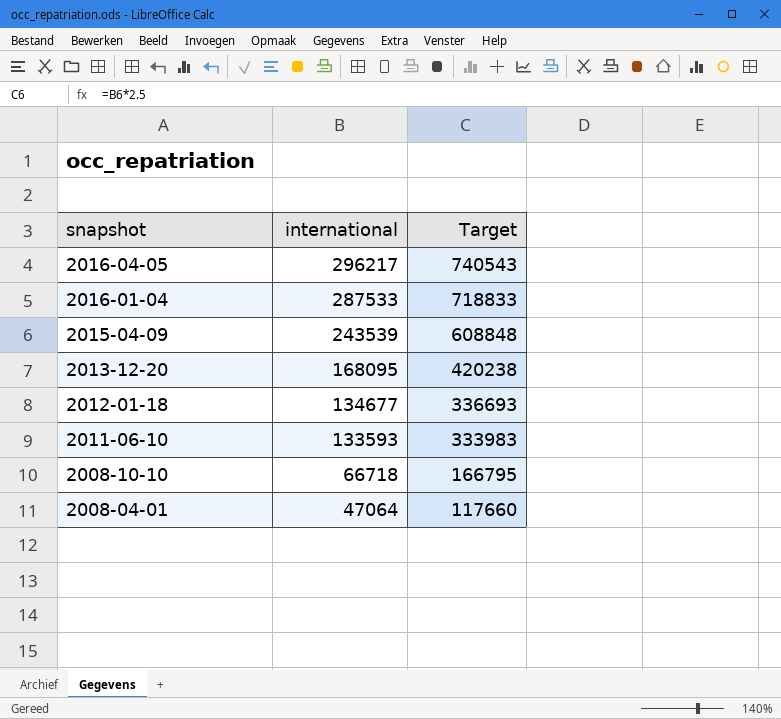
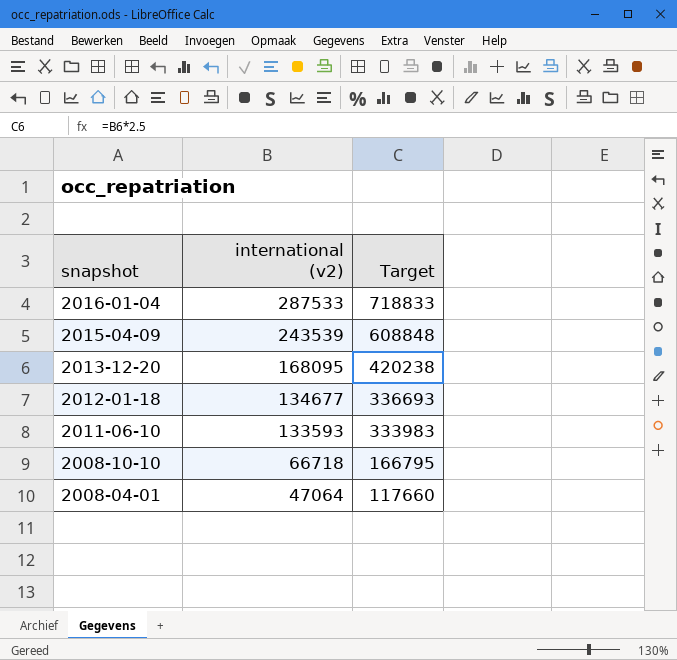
column name: international -> international (v2)
row 2016-04-05: 296217 | 740543 -> none

